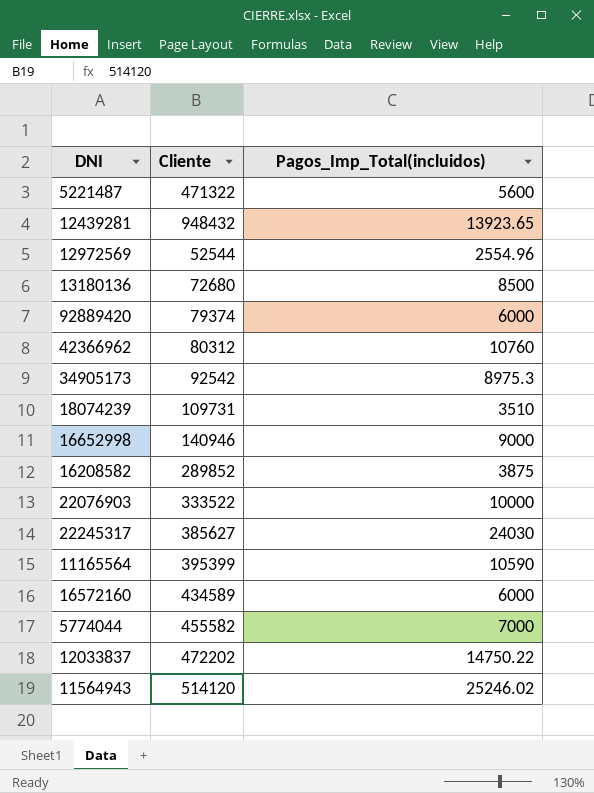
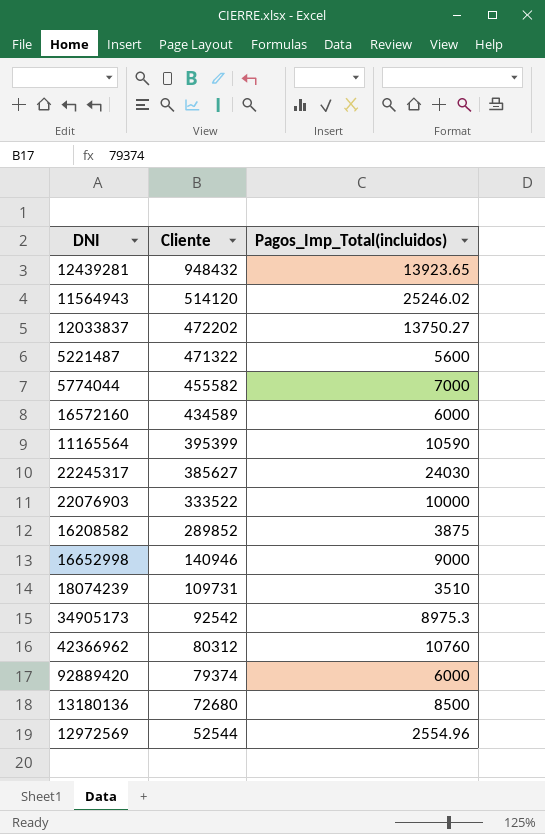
row order: none -> Cliente descending
12033837 | Pagos_Imp_Total(incluidos): 14750.22 -> 13750.27

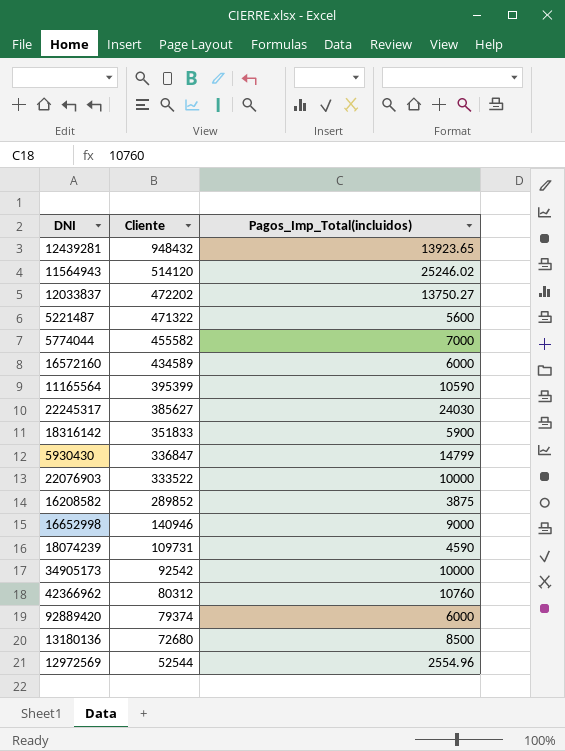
row 18316142: none -> 351833 | 5900
row 5930430: none -> 336847 | 14799
18074239 | Pagos_Imp_Total(incluidos): 3510 -> 4590
34905173 | Pagos_Imp_Total(incluidos): 8975.3 -> 10000

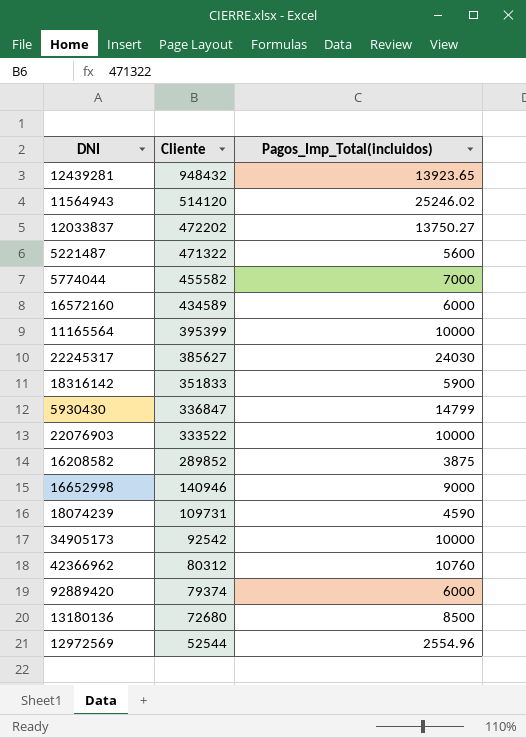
11165564 | Pagos_Imp_Total(incluidos): 10590 -> 10000

